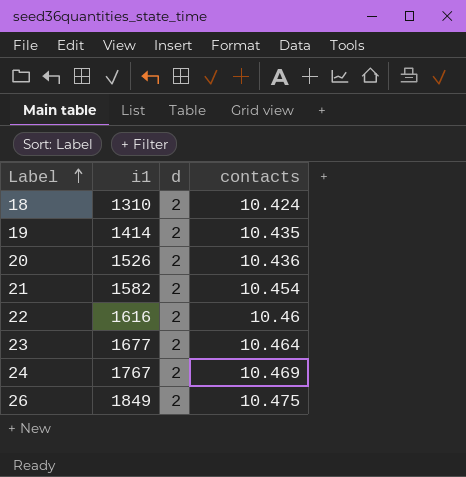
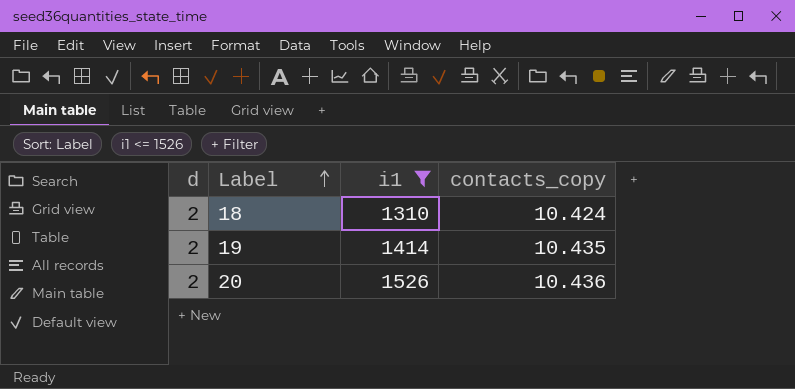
filter: none -> i1 <= 1526
column d | position: 3 -> 1
column name: contacts -> contacts_copy

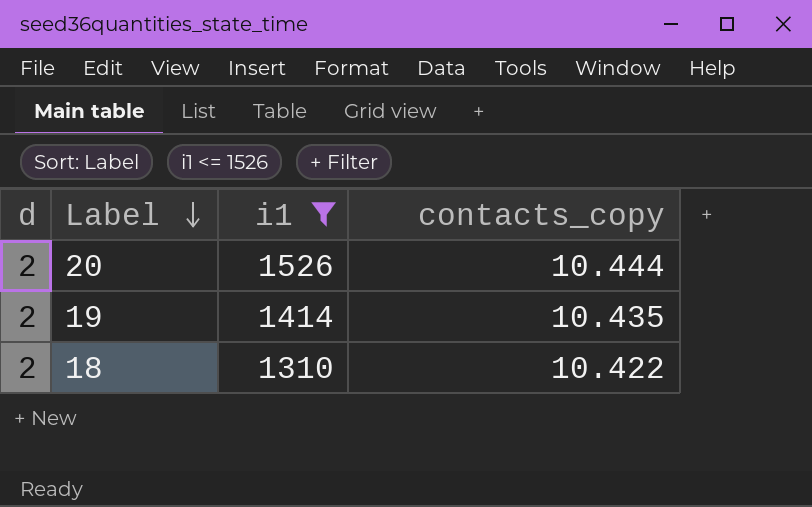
row order: Label ascending -> Label descending
20 | contacts_copy: 10.436 -> 10.444
18 | contacts_copy: 10.424 -> 10.422

